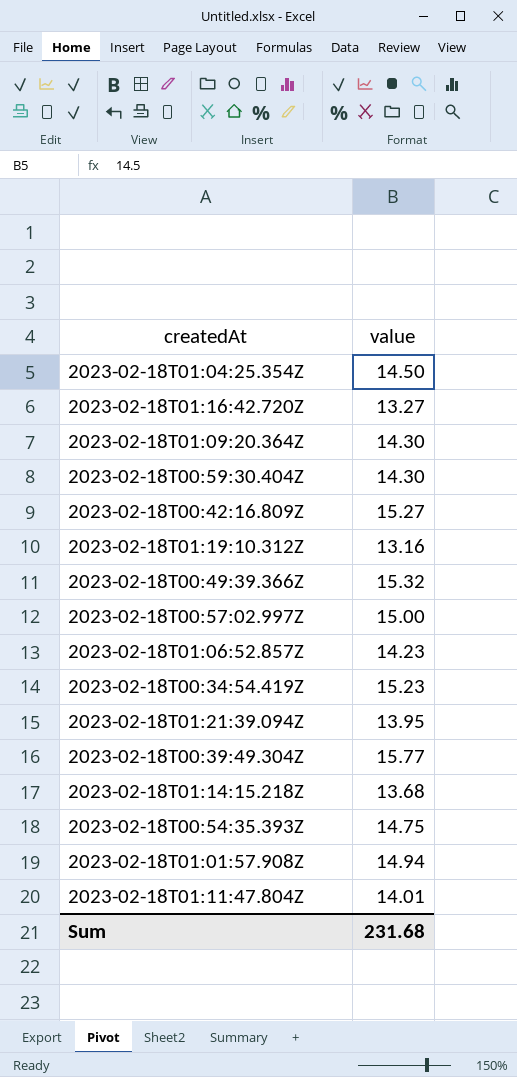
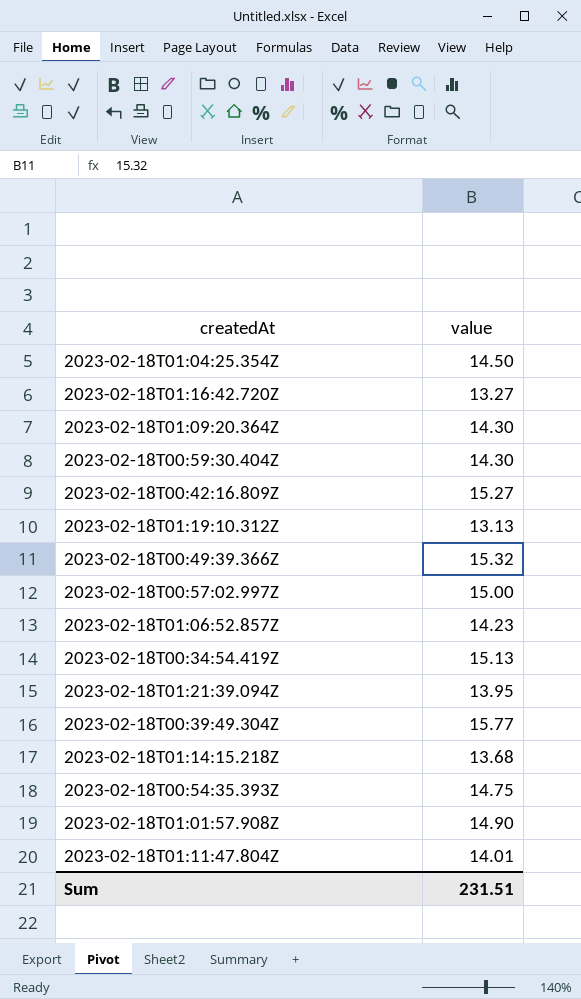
2023-02-18T01:19:10.312Z | value: 13.16 -> 13.13
2023-02-18T00:34:54.419Z | value: 15.23 -> 15.13
2023-02-18T01:01:57.908Z | value: 14.94 -> 14.90
Sum | value: 231.68 -> 231.51

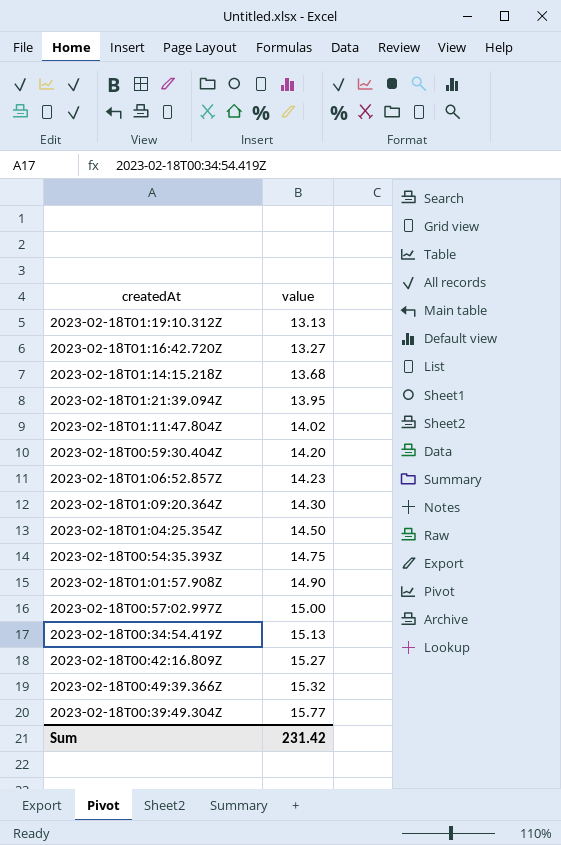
row order: none -> value ascending
2023-02-18T01:11:47.804Z | value: 14.01 -> 14.02
2023-02-18T00:59:30.404Z | value: 14.30 -> 14.20
Sum | value: 231.51 -> 231.42

